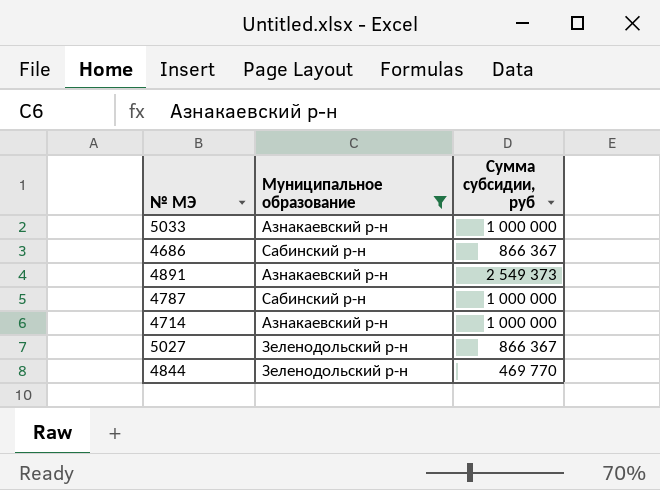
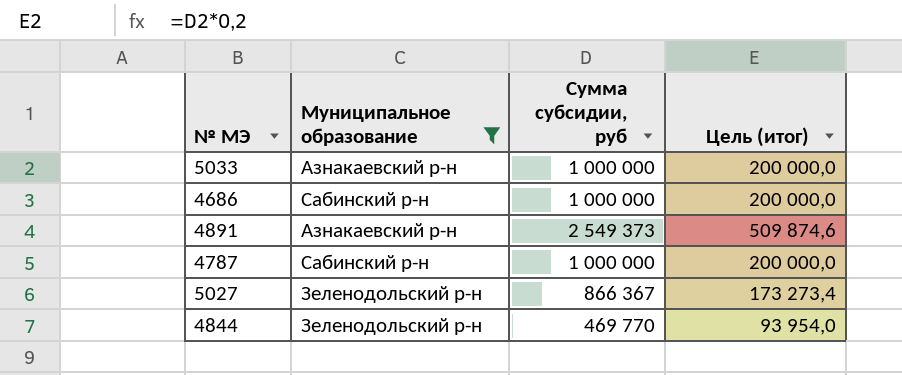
column Цель (итог) | formula: none -> [Сумма субсидии, руб] * 0,2
row 4714: Азнакаевский р-н | 1 000 000 -> none
4686 | Сумма субсидии, руб: 866 367 -> 1 000 000

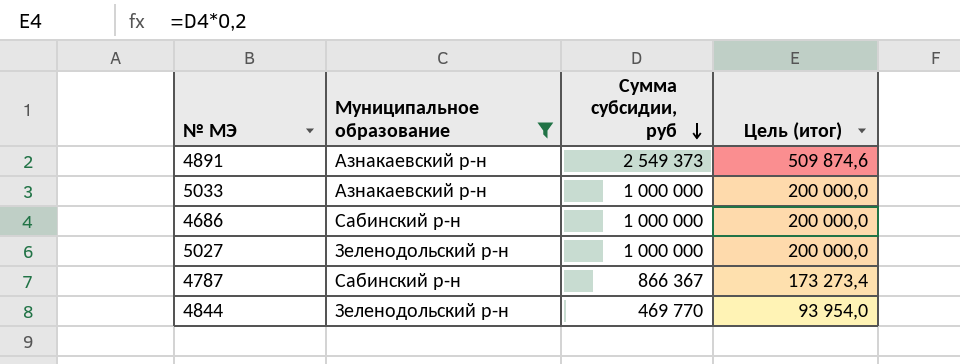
row order: none -> Сумма субсидии, руб descending
5027 | Сумма субсидии, руб: 866 367 -> 1 000 000
5027 | Цель (итог): 173 273,4 -> 200 000,0
4787 | Сумма субсидии, руб: 1 000 000 -> 866 367
4787 | Цель (итог): 200 000,0 -> 173 273,4

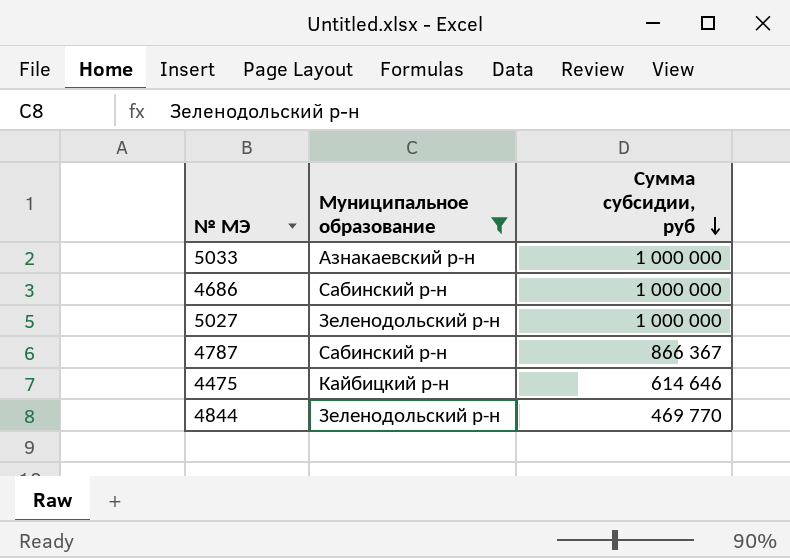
column Цель (итог) | formula: [Сумма субсидии, руб] * 0,2 -> none
row 4891: Азнакаевский р-н | 2 549 373 | 509 874,6 -> none
row 4475: none -> Кайбицкий р-н | 614 646

